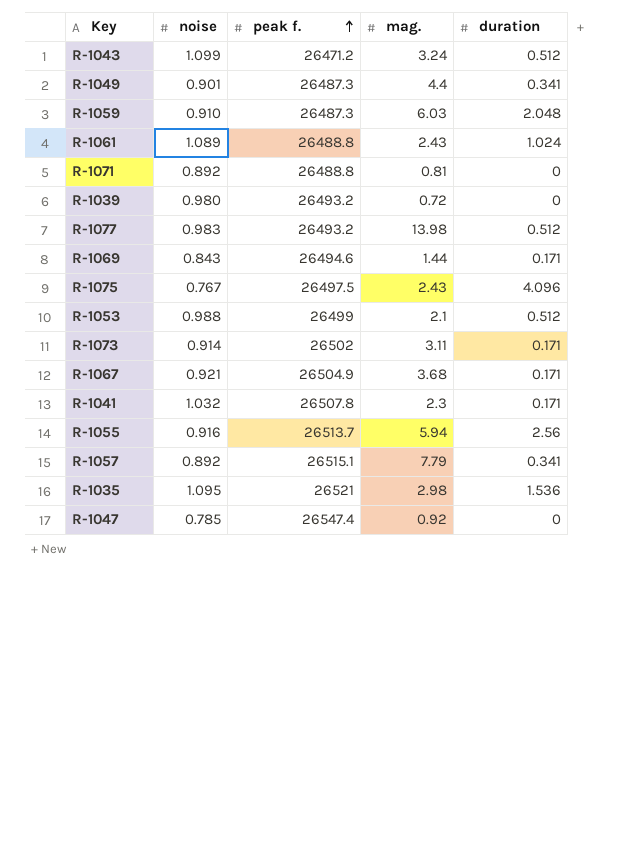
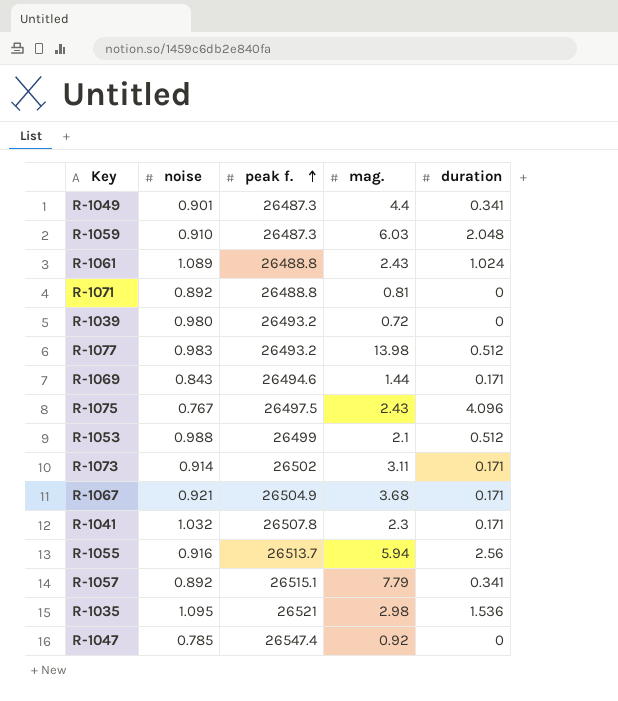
row R-1043: 1.099 | 26471.2 | 3.24 | 0.512 -> none

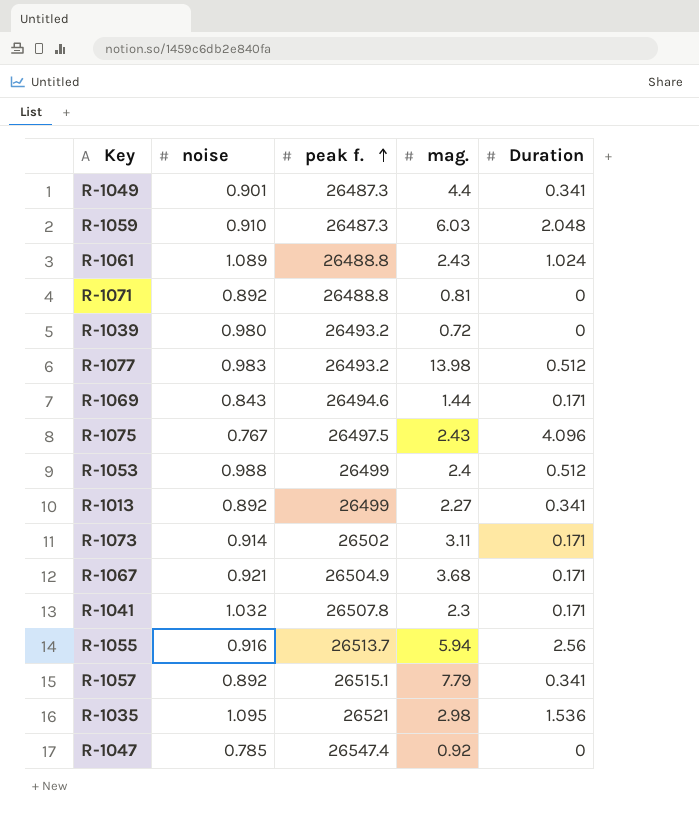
column name: duration -> Duration
R-1053 | mag.: 2.1 -> 2.4
row R-1013: none -> 0.892 | 26499 | 2.27 | 0.341

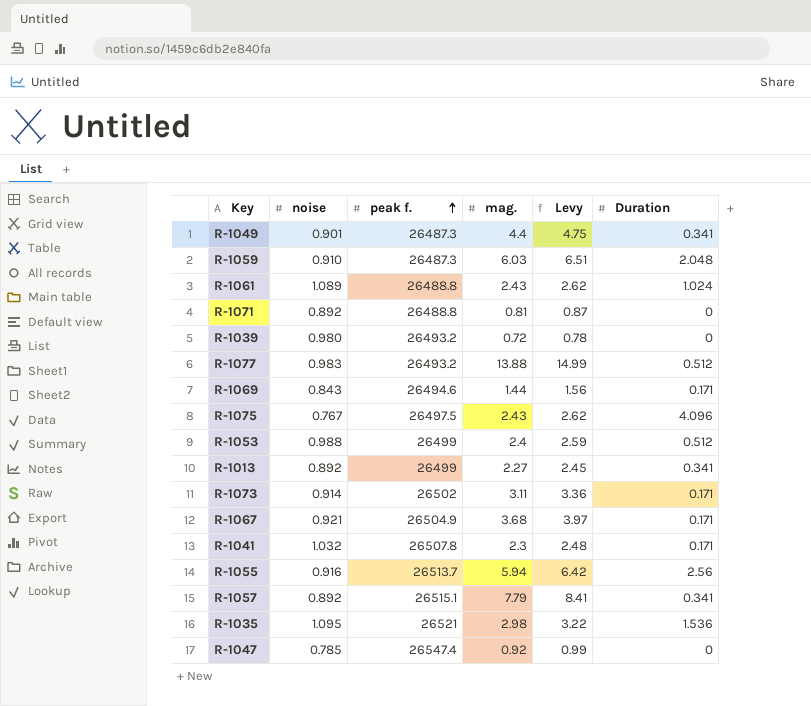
column Levy | formula: none -> [mag.] * 1.08
R-1077 | mag.: 13.98 -> 13.88

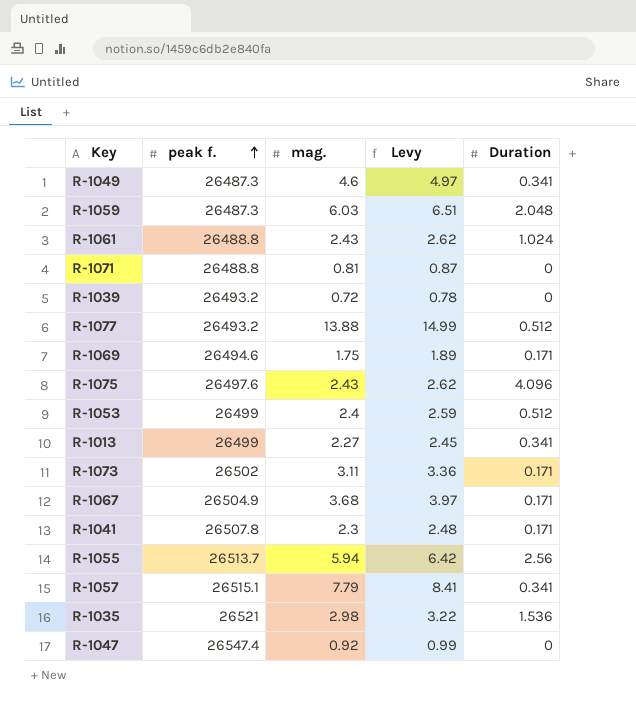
column noise | position: 2 -> none
R-1049 | mag.: 4.4 -> 4.6
R-1049 | Levy: 4.75 -> 4.97
R-1069 | mag.: 1.44 -> 1.75
R-1069 | Levy: 1.56 -> 1.89
R-1075 | peak f.: 26497.5 -> 26497.6

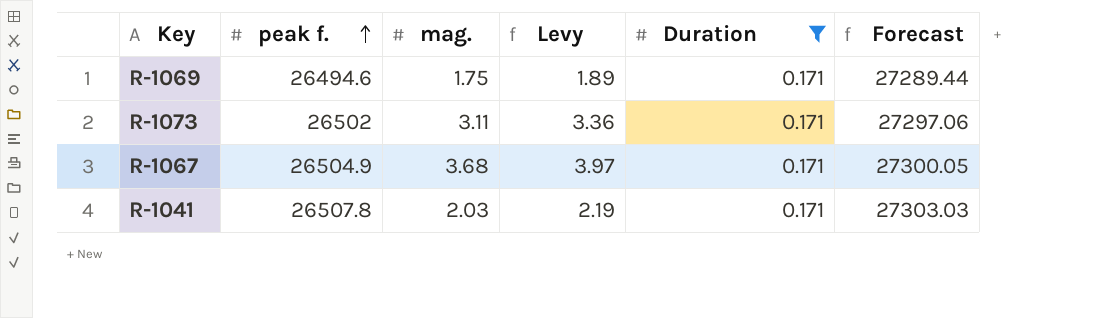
filter: none -> Duration = 0.171
column Forecast | formula: none -> [peak f.] * 1.03
R-1041 | mag.: 2.3 -> 2.03
R-1041 | Levy: 2.48 -> 2.19

